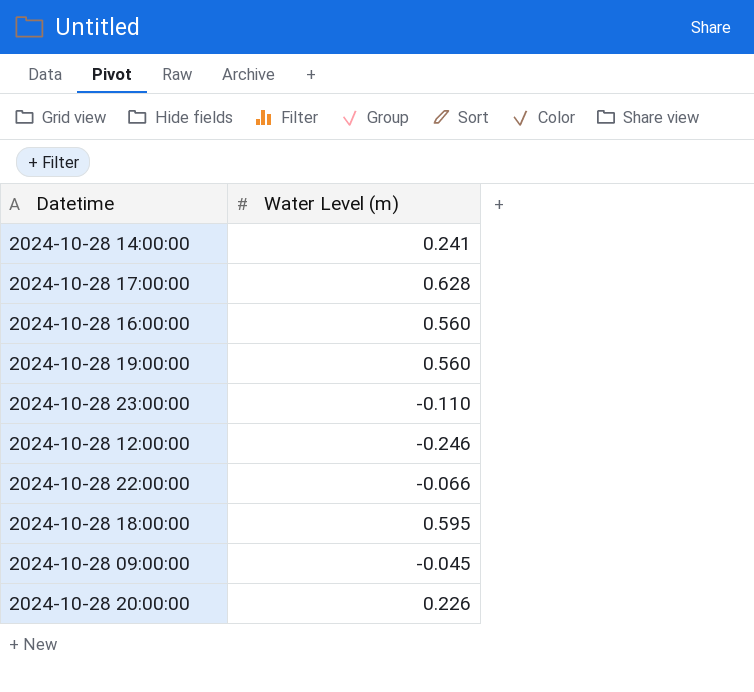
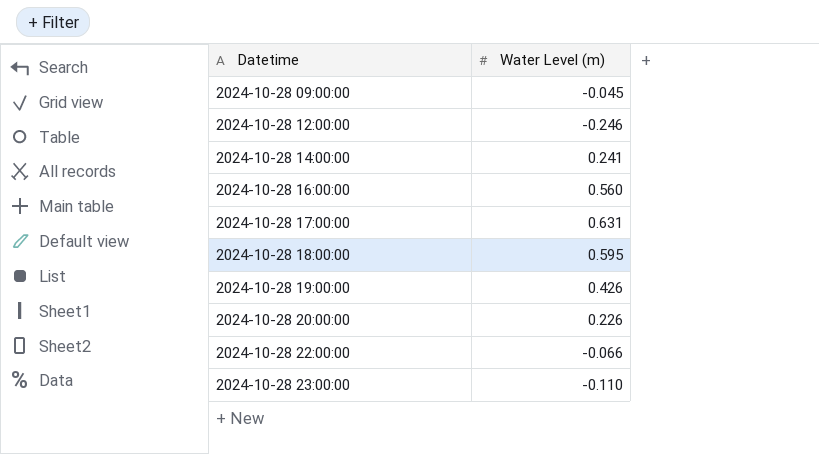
row order: none -> Datetime ascending
2024-10-28 17:00:00 | Water Level (m): 0.628 -> 0.631
2024-10-28 19:00:00 | Water Level (m): 0.560 -> 0.426

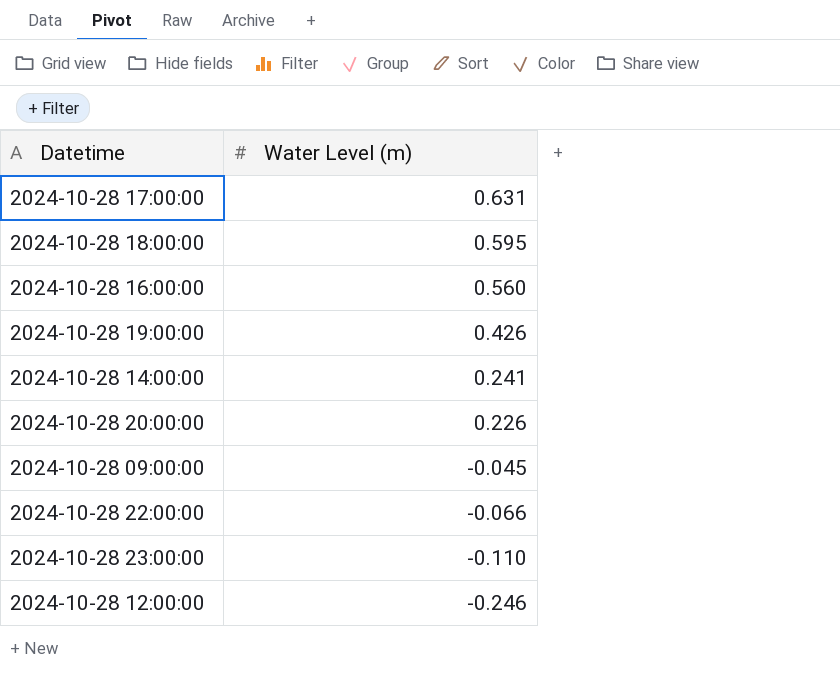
row order: Datetime ascending -> Water Level (m) descending

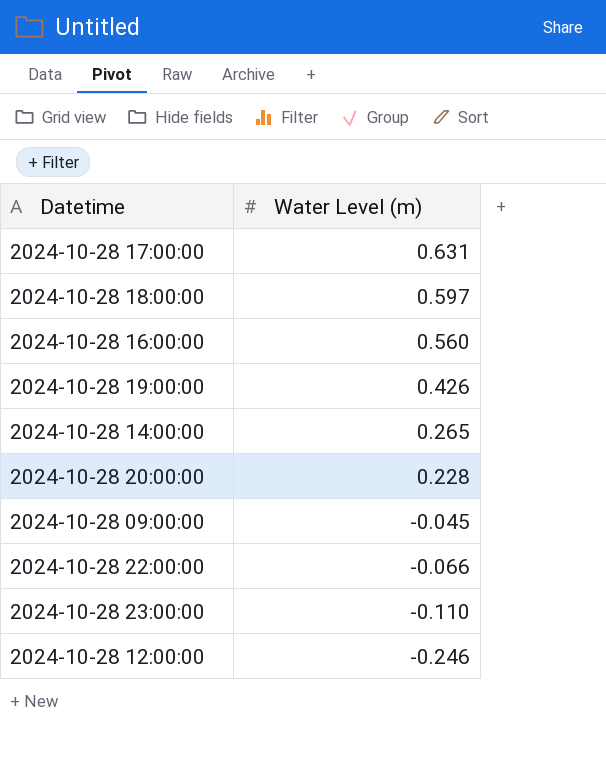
2024-10-28 18:00:00 | Water Level (m): 0.595 -> 0.597
2024-10-28 14:00:00 | Water Level (m): 0.241 -> 0.265
2024-10-28 20:00:00 | Water Level (m): 0.226 -> 0.228

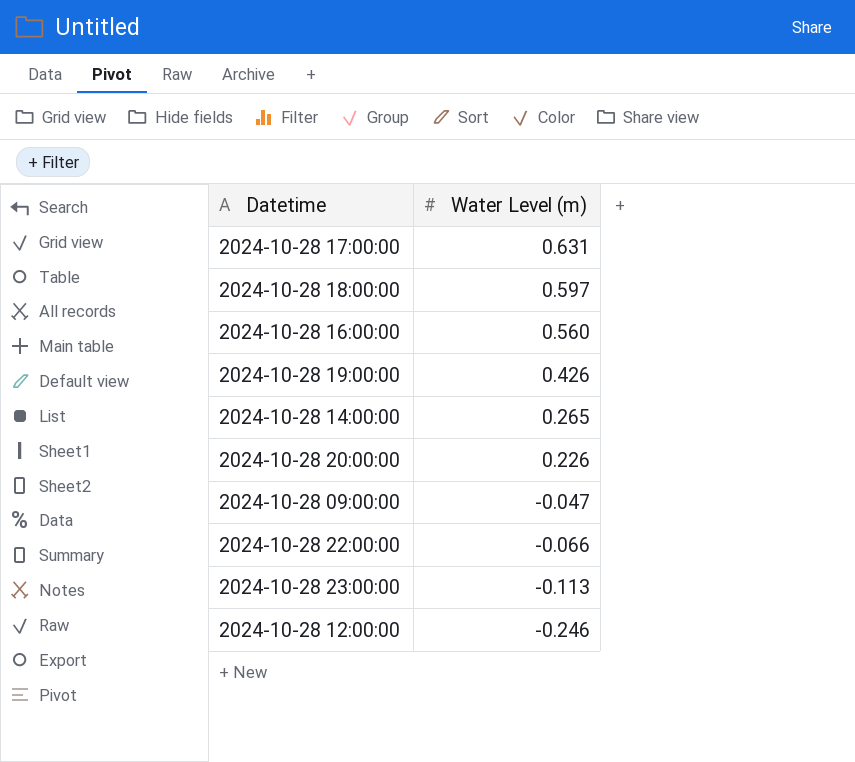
2024-10-28 20:00:00 | Water Level (m): 0.228 -> 0.226
2024-10-28 09:00:00 | Water Level (m): -0.045 -> -0.047
2024-10-28 23:00:00 | Water Level (m): -0.110 -> -0.113

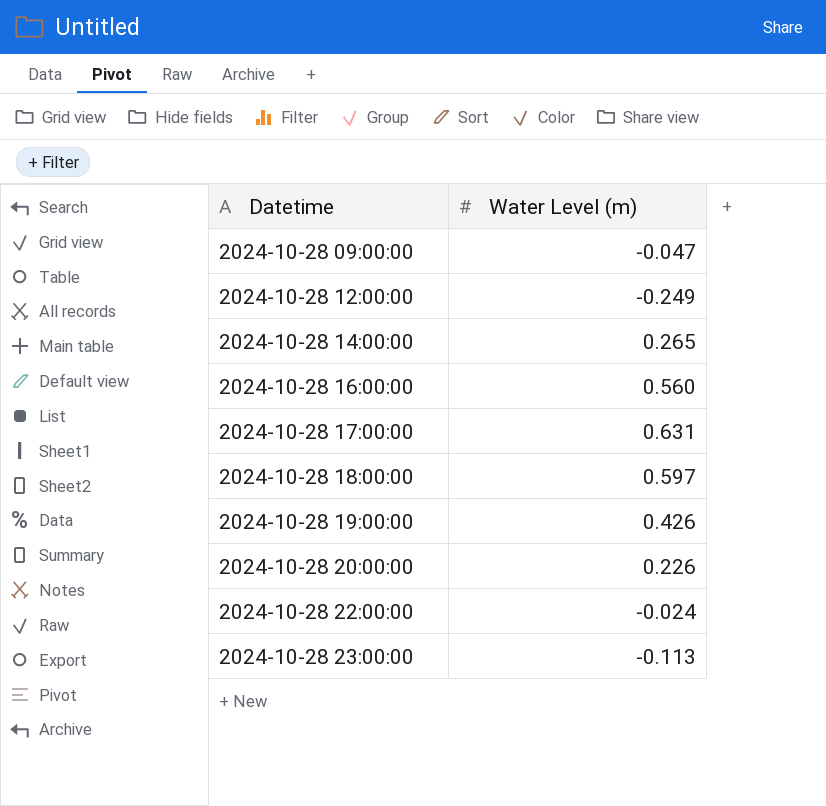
row order: Water Level (m) descending -> Datetime ascending
2024-10-28 12:00:00 | Water Level (m): -0.246 -> -0.249
2024-10-28 22:00:00 | Water Level (m): -0.066 -> -0.024

